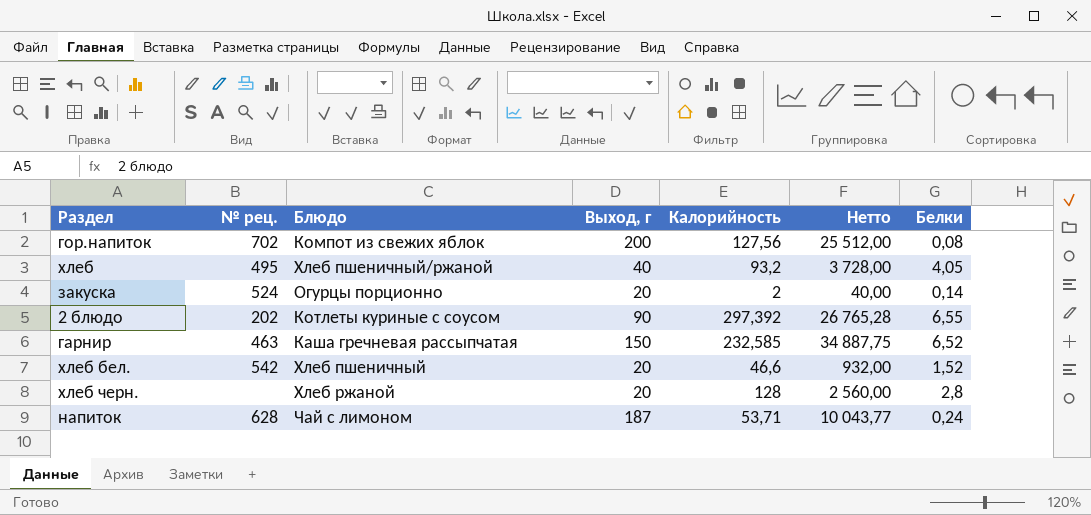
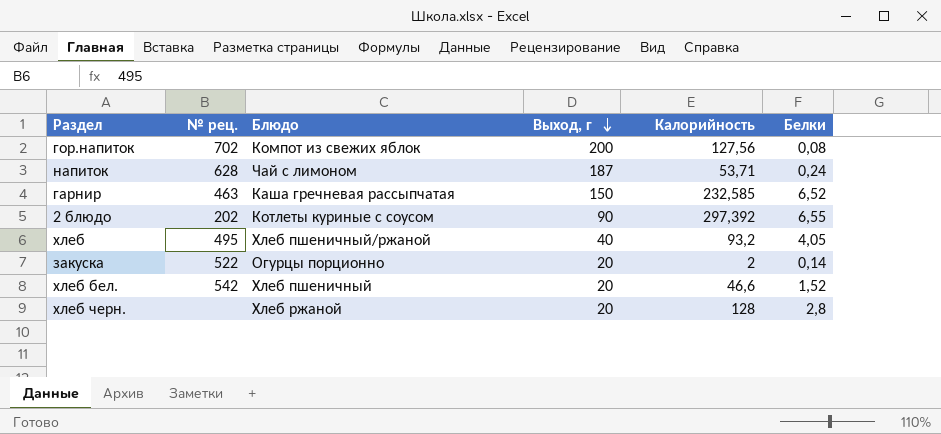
row order: none -> Выход, г descending
column Нетто | formula: [Выход, г] * [Калорийность] -> none
закуска | № рец.: 524 -> 522

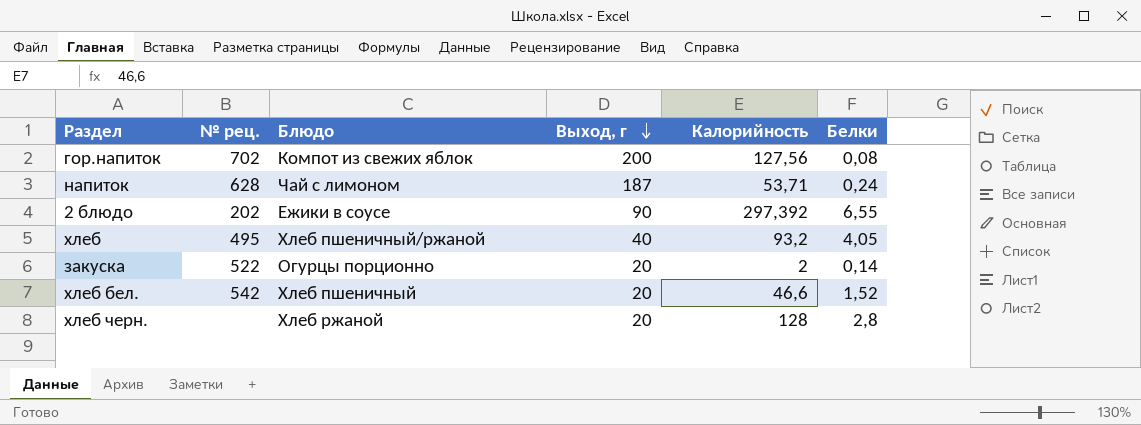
row гарнир: 463 | Каша гречневая рассыпчатая | 150 | 232,585 | 6,52 -> none
2 блюдо | Блюдо: Котлеты куриные с соусом -> Ежики в соусе

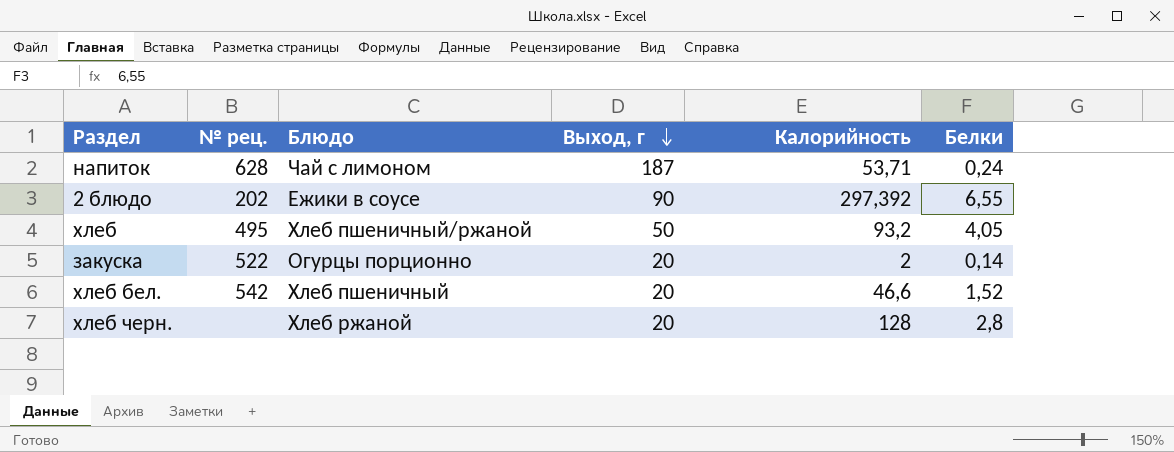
row гор.напиток: 702 | Компот из свежих яблок | 200 | 127,56 | 0,08 -> none
хлеб | Выход, г: 40 -> 50

